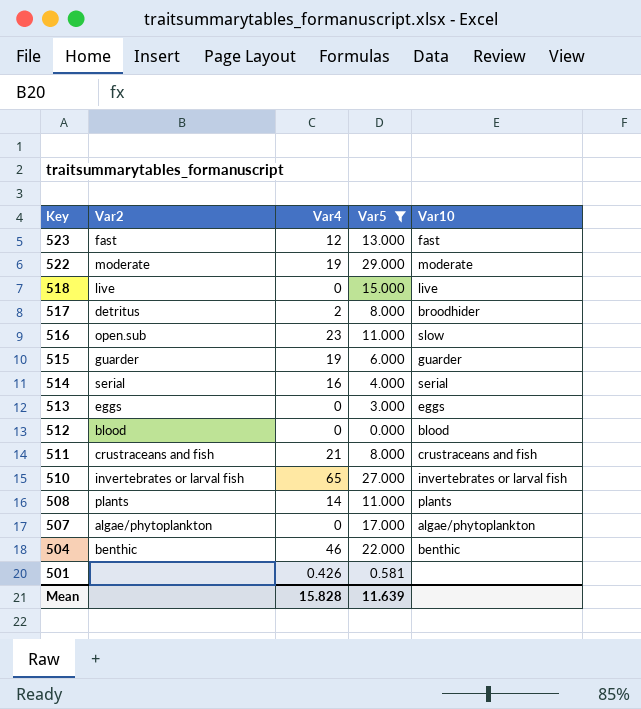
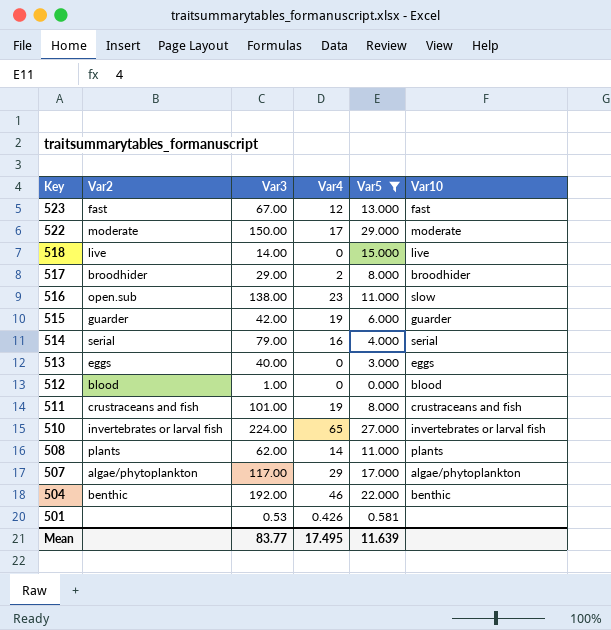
column Var3 | position: none -> 3
522 | Var4: 19 -> 17
517 | Var2: detritus -> broodhider
511 | Var4: 21 -> 19
507 | Var4: 0 -> 29
Mean | Var4: 15.828 -> 17.495

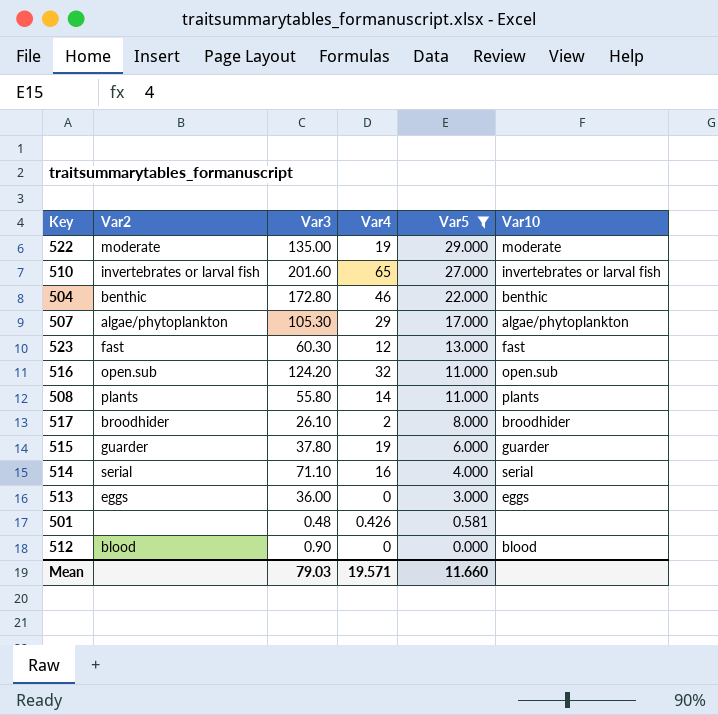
row order: Key descending -> Var5 descending
row 518: live | 14.00 | 0 | 15.000 | live -> none
row 511: crustraceans and fish | 101.00 | 19 | 8.000 | crustraceans and fish -> none
522 | Var3: 150.00 -> 135.00
522 | Var4: 17 -> 19
510 | Var3: 224.00 -> 201.60
504 | Var3: 192.00 -> 172.80
507 | Var3: 117.00 -> 105.30
523 | Var3: 67.00 -> 60.30
516 | Var3: 138.00 -> 124.20
516 | Var4: 23 -> 32
516 | Var10: slow -> open.sub
508 | Var3: 62.00 -> 55.80
517 | Var3: 29.00 -> 26.10
515 | Var3: 42.00 -> 37.80
514 | Var3: 79.00 -> 71.10
513 | Var3: 40.00 -> 36.00
501 | Var3: 0.53 -> 0.48
512 | Var3: 1.00 -> 0.90
Mean | Var3: 83.77 -> 79.03
Mean | Var4: 17.495 -> 19.571
Mean | Var5: 11.639 -> 11.660

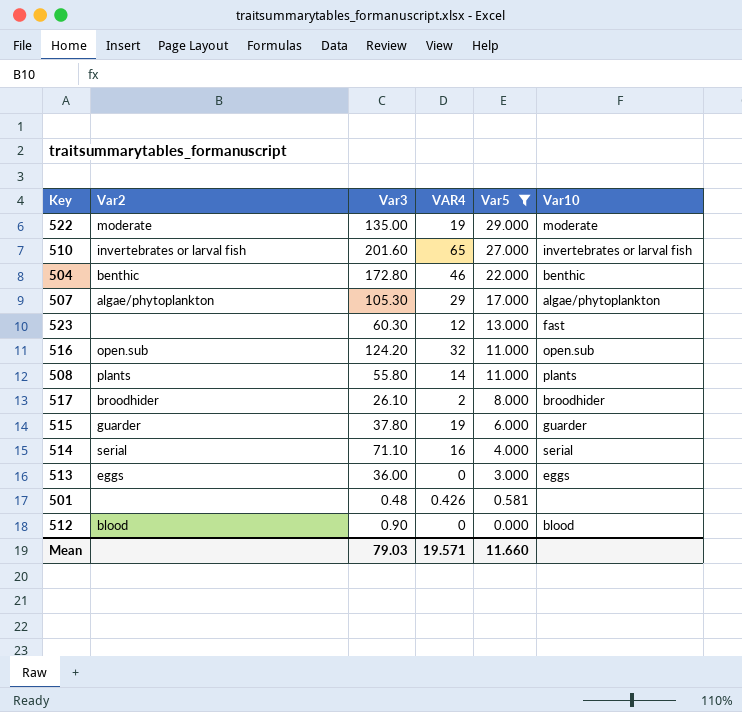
column name: Var4 -> VAR4
523 | Var2: fast -> none

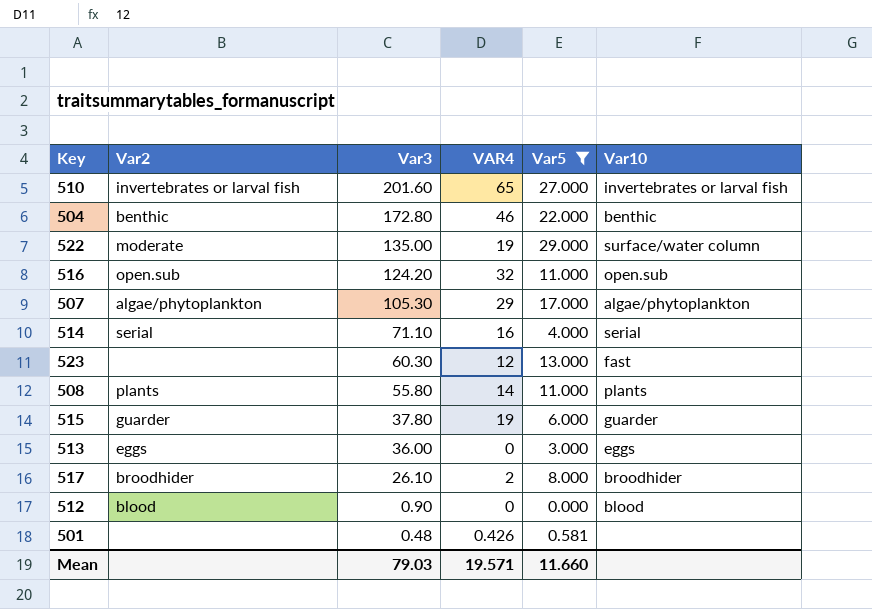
row order: Var5 descending -> Var3 descending
522 | Var10: moderate -> surface/water column

